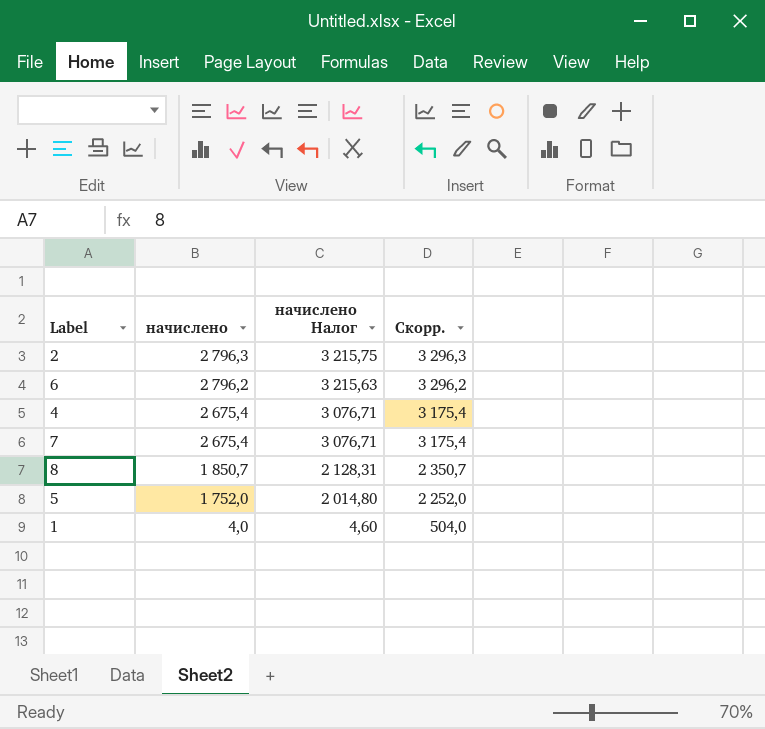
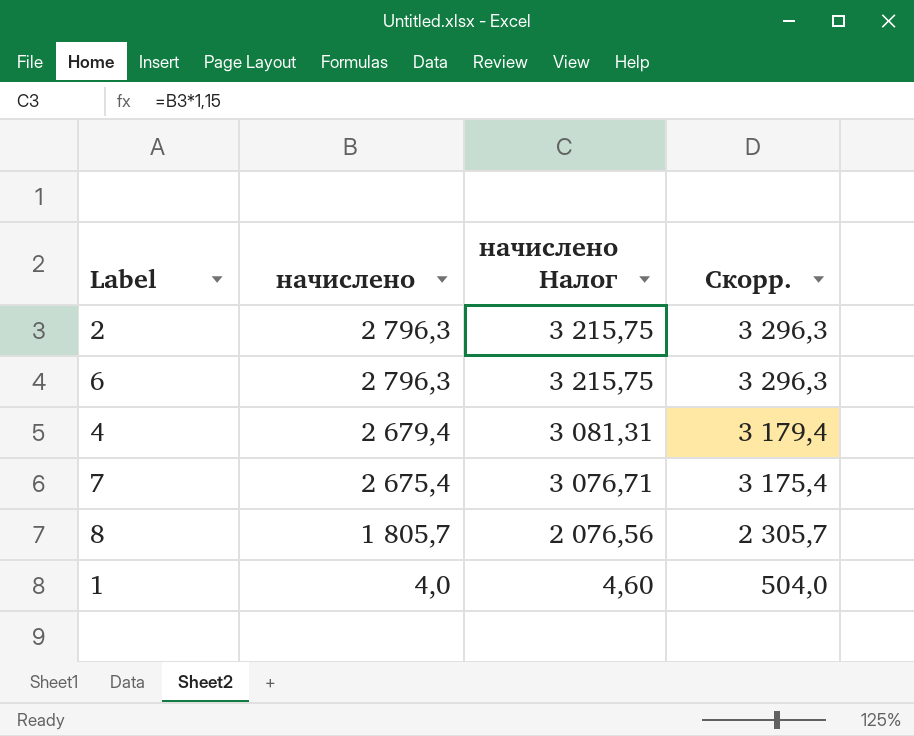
row 5: 1 752,0 | 2 014,80 | 2 252,0 -> none
6 | начислено: 2 796,2 -> 2 796,3
6 | начислено Налог: 3 215,63 -> 3 215,75
6 | Скорр.: 3 296,2 -> 3 296,3
4 | начислено: 2 675,4 -> 2 679,4
4 | начислено Налог: 3 076,71 -> 3 081,31
4 | Скорр.: 3 175,4 -> 3 179,4
8 | начислено: 1 850,7 -> 1 805,7
8 | начислено Налог: 2 128,31 -> 2 076,56
8 | Скорр.: 2 350,7 -> 2 305,7

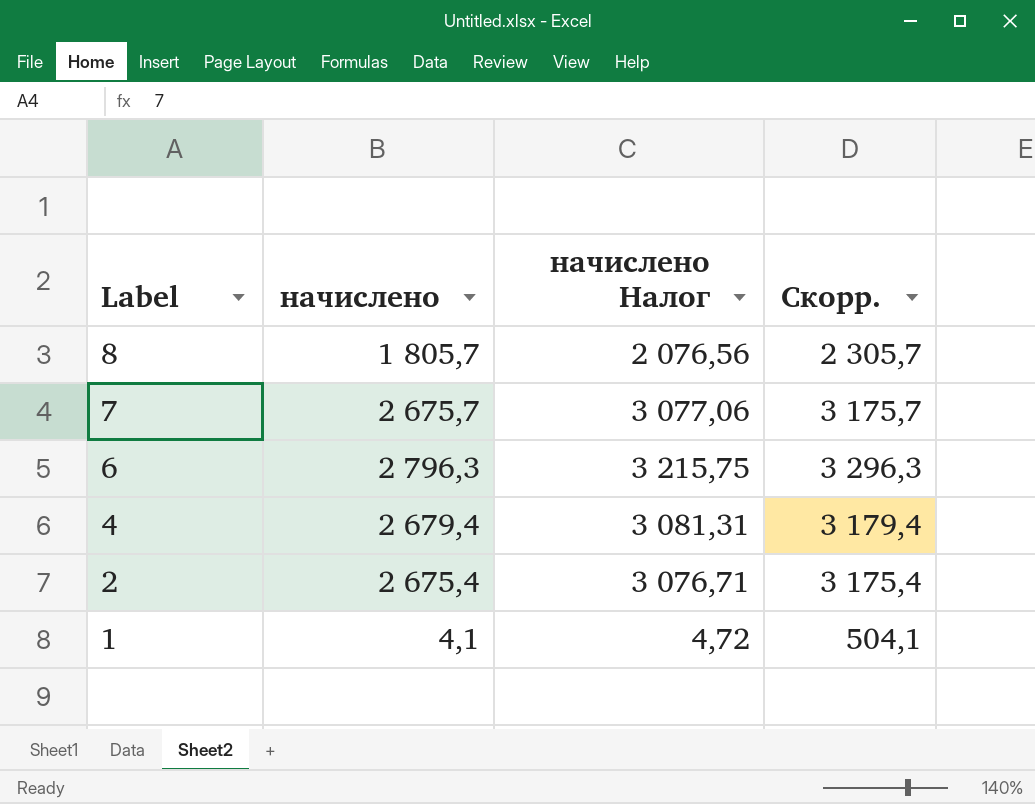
row order: начислено descending -> Label descending
7 | начислено: 2 675,4 -> 2 675,7
7 | начислено Налог: 3 076,71 -> 3 077,06
7 | Скорр.: 3 175,4 -> 3 175,7
2 | начислено: 2 796,3 -> 2 675,4
2 | начислено Налог: 3 215,75 -> 3 076,71
2 | Скорр.: 3 296,3 -> 3 175,4
1 | начислено: 4,0 -> 4,1
1 | начислено Налог: 4,60 -> 4,72
1 | Скорр.: 504,0 -> 504,1

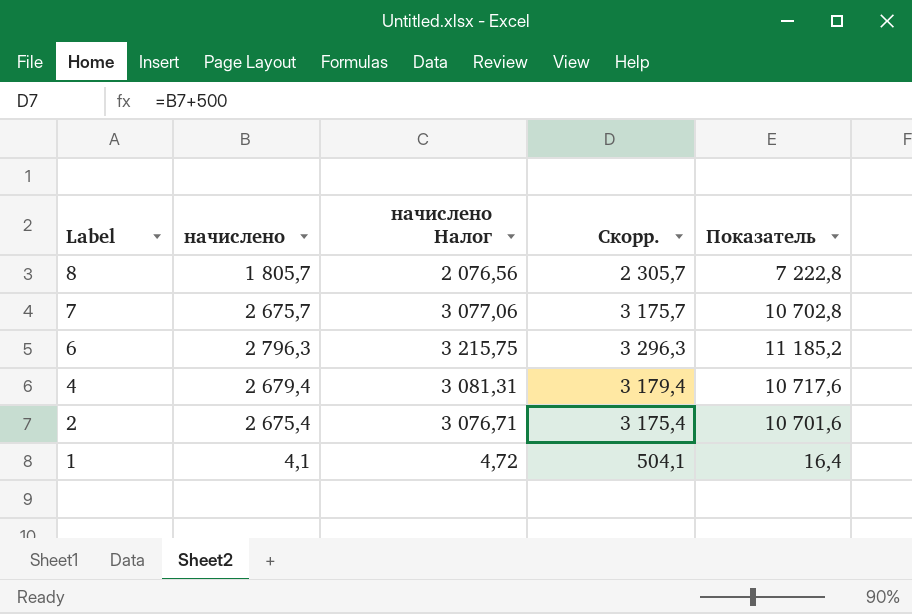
column Показатель | formula: none -> [начислено] * 4

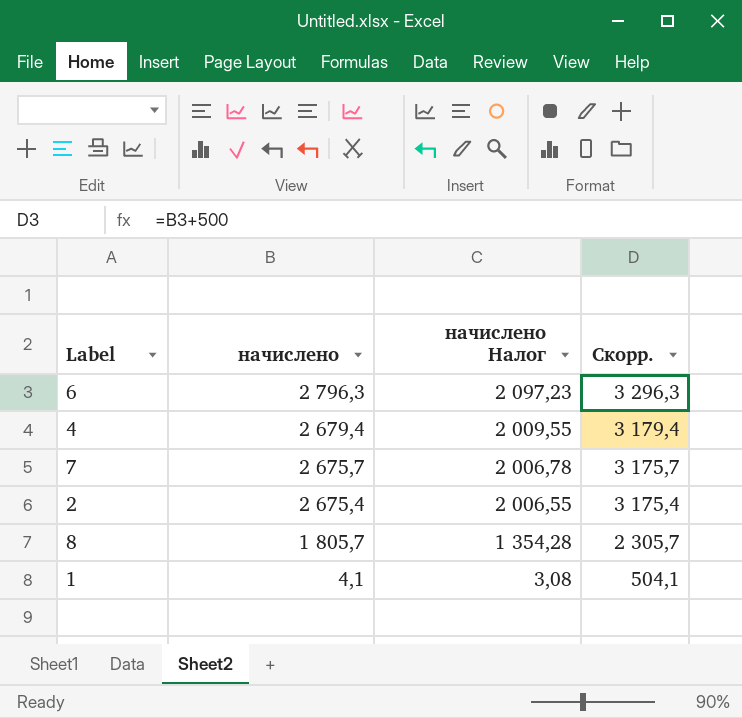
row order: Label descending -> начислено descending
column Показатель | formula: [начислено] * 4 -> none
column начислено Налог | formula: [начислено] * 1,15 -> [начислено] * 0,75

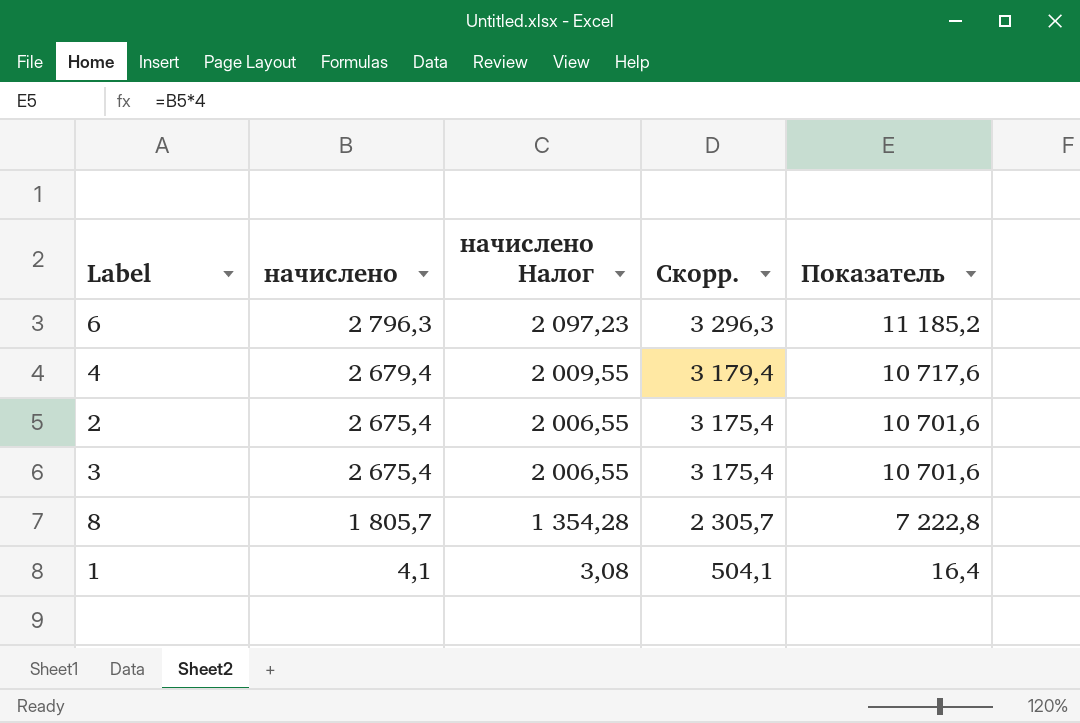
column Показатель | formula: none -> [начислено] * 4
row 7: 2 675,7 | 2 006,78 | 3 175,7 -> none
row 3: none -> 2 675,4 | 2 006,55 | 3 175,4 | 10 701,6

